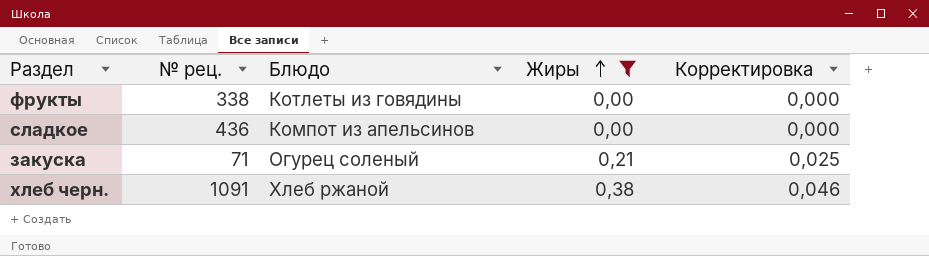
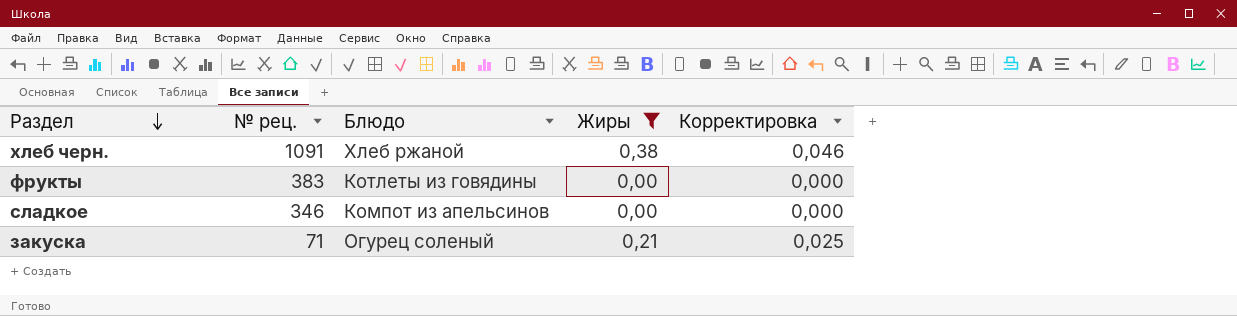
row order: Жиры ascending -> Раздел descending
фрукты | № рец.: 338 -> 383
сладкое | № рец.: 436 -> 346

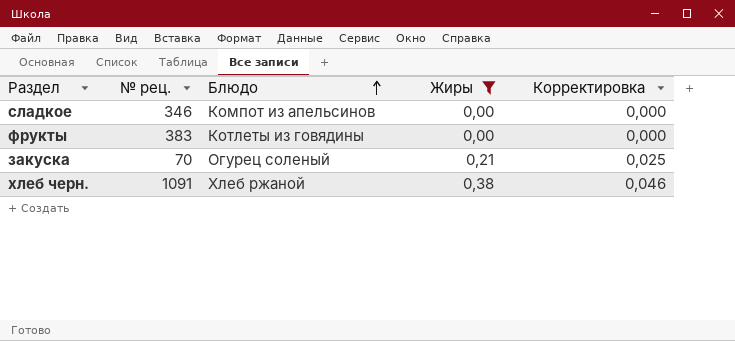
row order: Раздел descending -> Блюдо ascending
закуска | № рец.: 71 -> 70

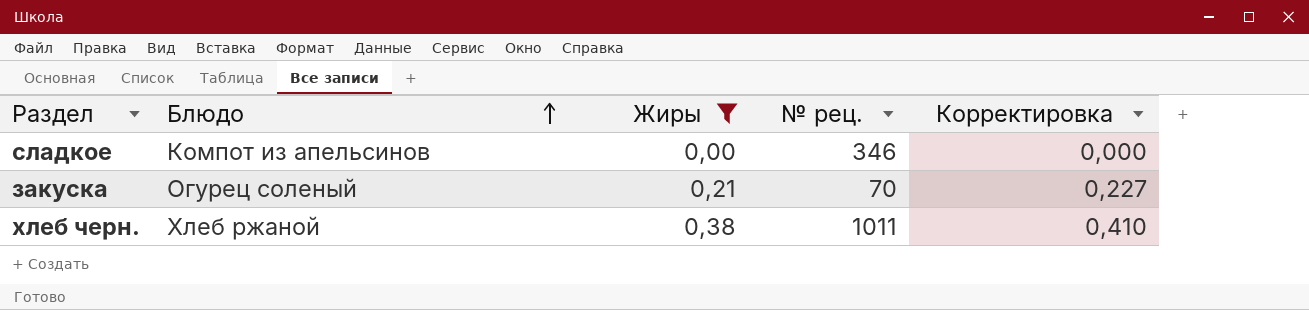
column № рец. | position: 2 -> 4
column Корректировка | formula: [Жиры] * 0,12 -> [Жиры] * 1,08
row фрукты: 383 | Котлеты из говядины | 0,00 | 0,000 -> none
хлеб черн. | № рец.: 1091 -> 1011

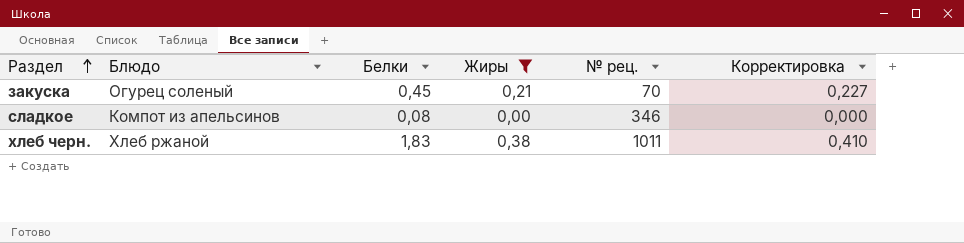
row order: Блюдо ascending -> Раздел ascending
column Белки | position: none -> 3

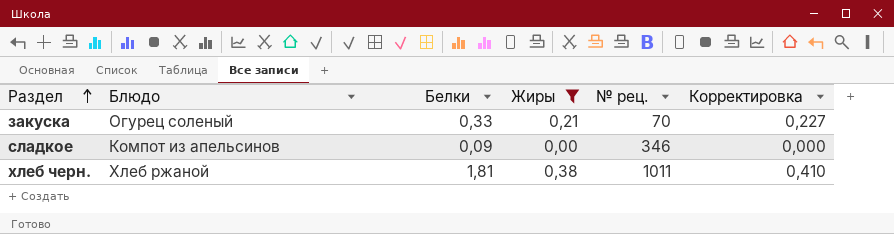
закуска | Белки: 0,45 -> 0,33
сладкое | Белки: 0,08 -> 0,09
хлеб черн. | Белки: 1,83 -> 1,81

